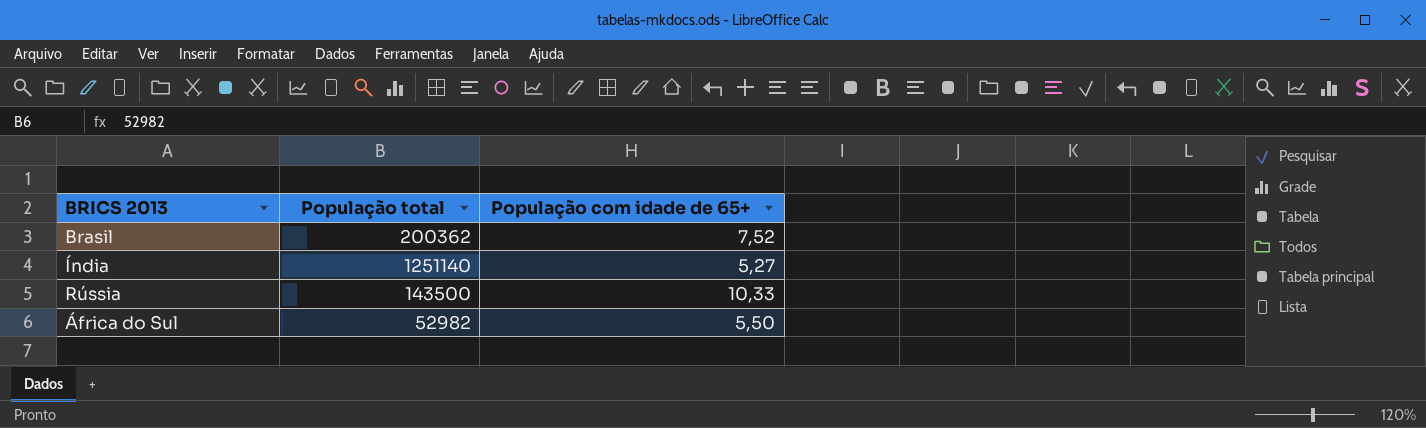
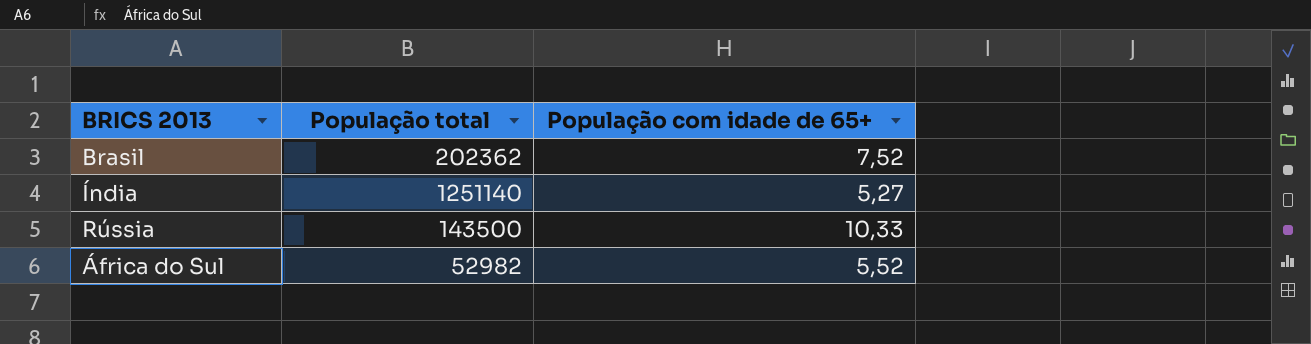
Brasil | População total: 200362 -> 202362
África do Sul | População com idade de 65+: 5,50 -> 5,52

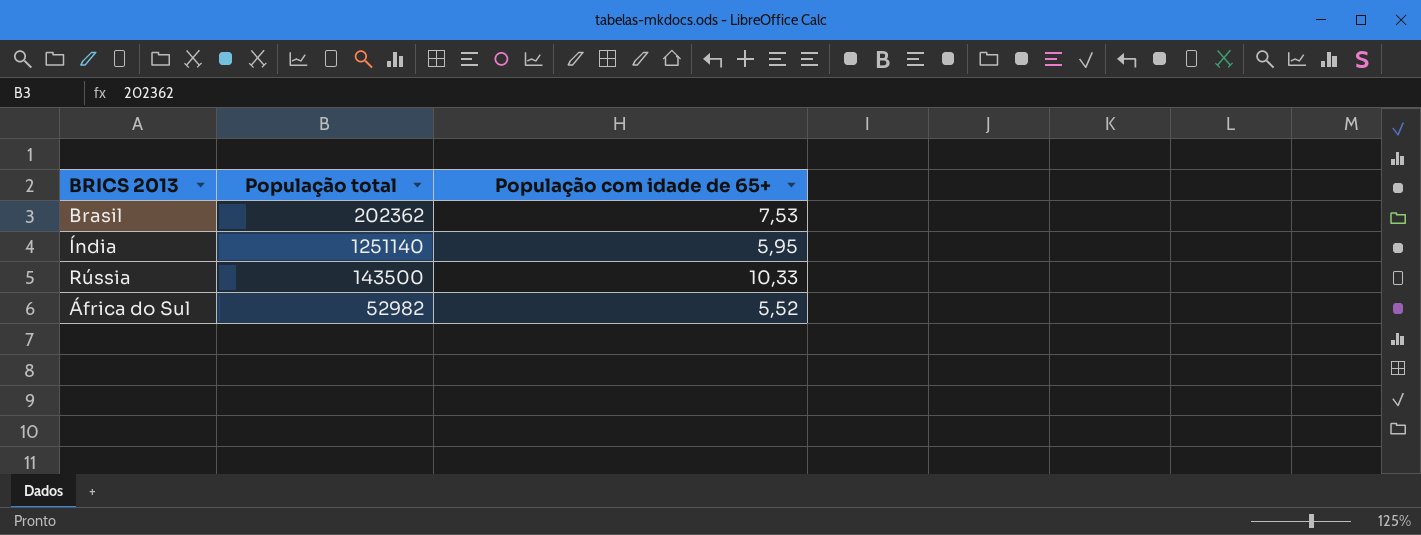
Brasil | População com idade de 65+: 7,52 -> 7,53
Índia | População com idade de 65+: 5,27 -> 5,95

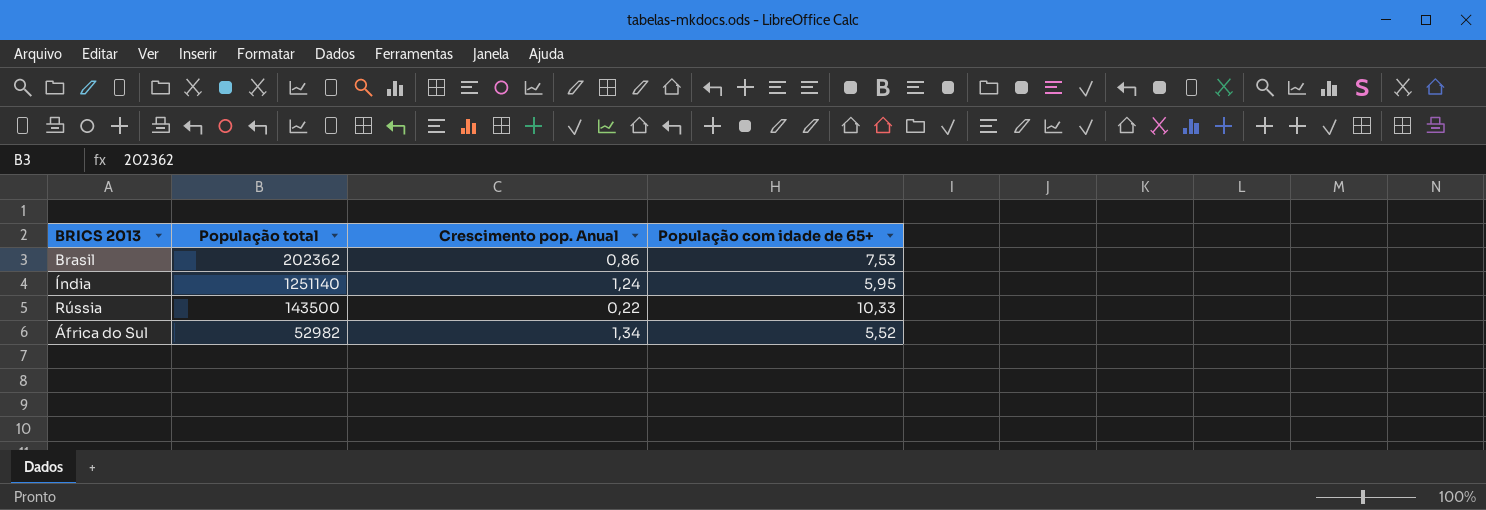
column Crescimento pop. Anual | position: none -> 3

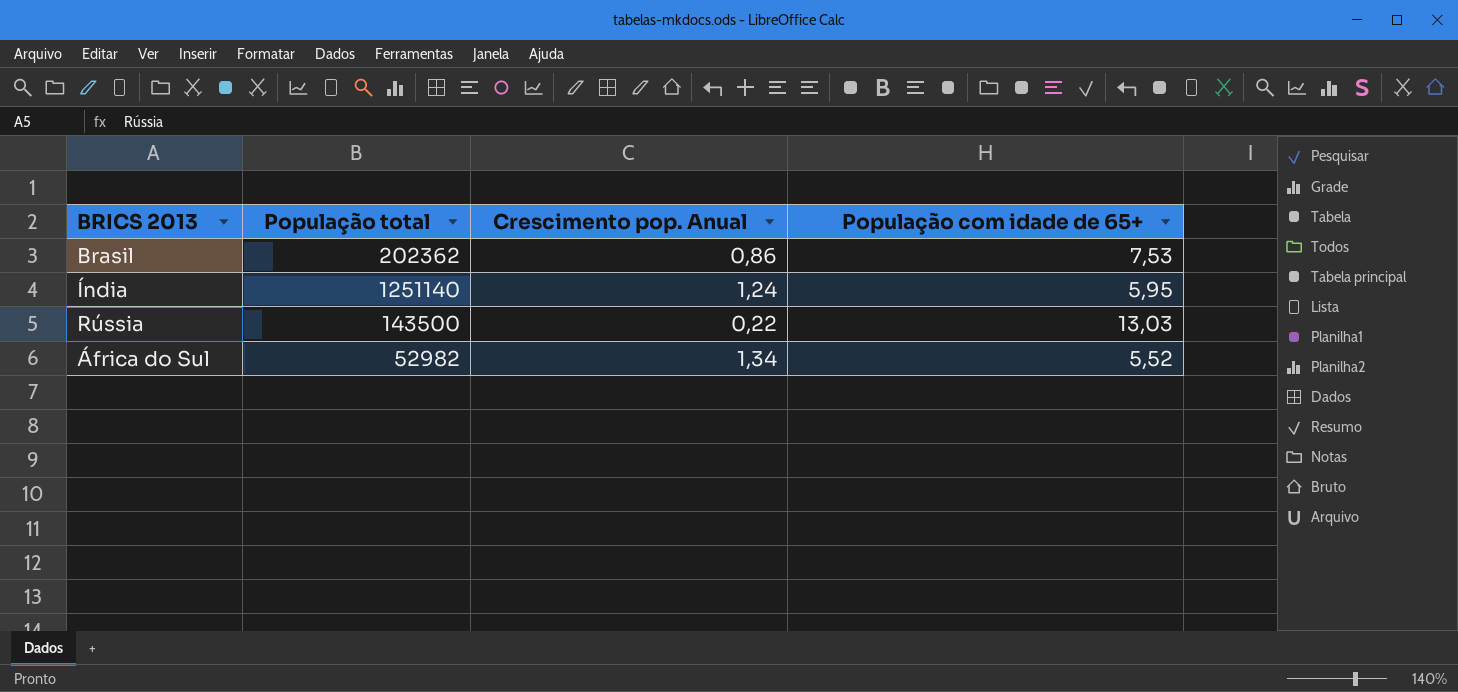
Rússia | População com idade de 65+: 10,33 -> 13,03

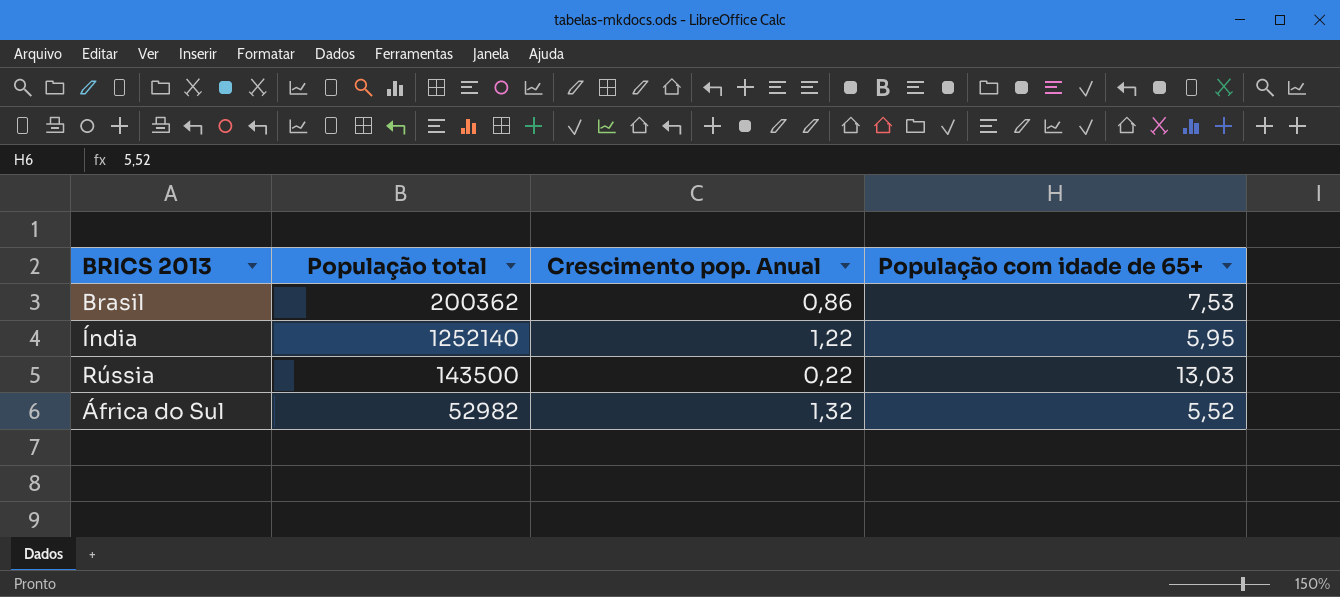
Brasil | População total: 202362 -> 200362
Índia | População total: 1251140 -> 1252140
Índia | Crescimento pop. Anual: 1,24 -> 1,22
África do Sul | Crescimento pop. Anual: 1,34 -> 1,32

